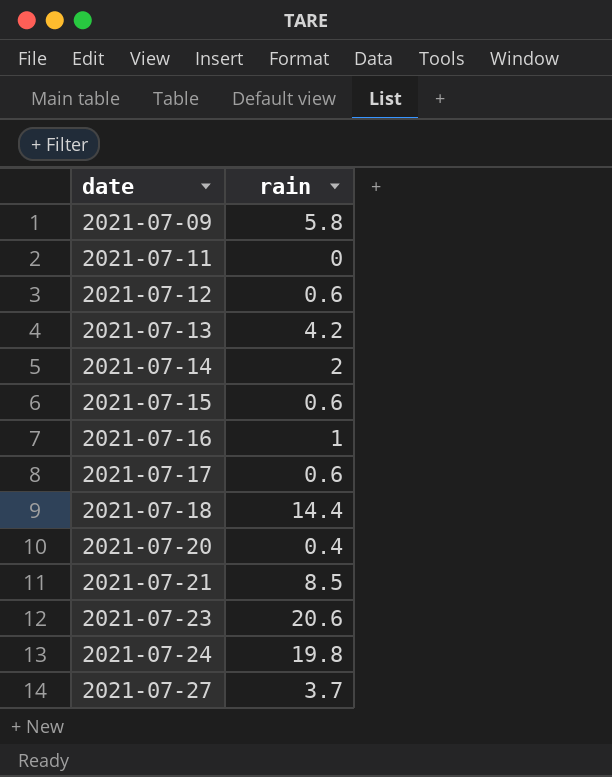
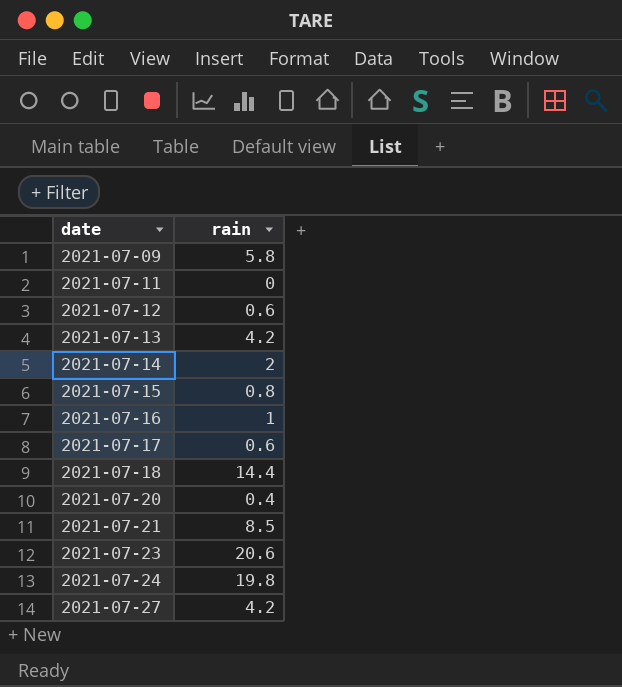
2021-07-15 | rain: 0.6 -> 0.8
2021-07-27 | rain: 3.7 -> 4.2

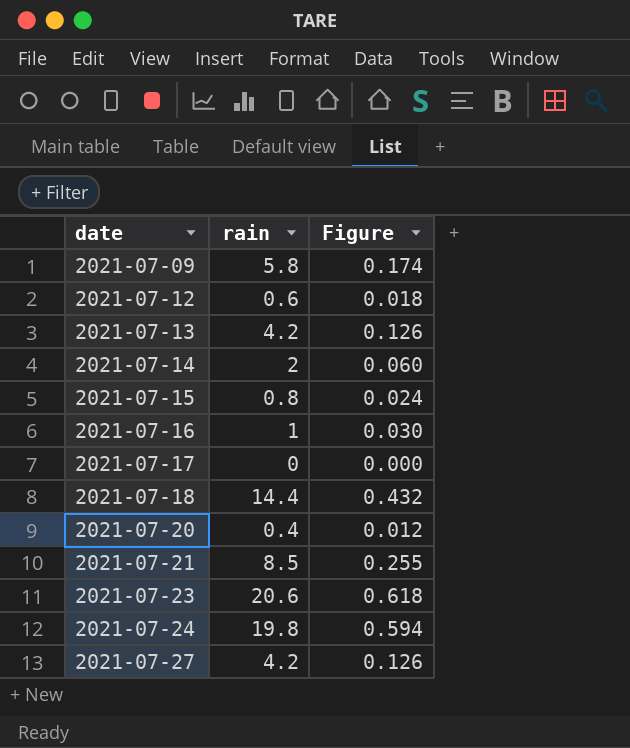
column Figure | formula: none -> [rain] * 0.03
row 2021-07-11: 0 -> none
2021-07-17 | rain: 0.6 -> 0

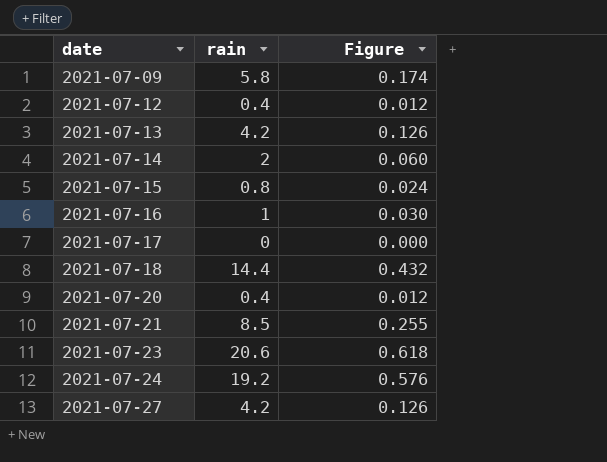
2021-07-12 | rain: 0.6 -> 0.4
2021-07-12 | Figure: 0.018 -> 0.012
2021-07-24 | rain: 19.8 -> 19.2
2021-07-24 | Figure: 0.594 -> 0.576

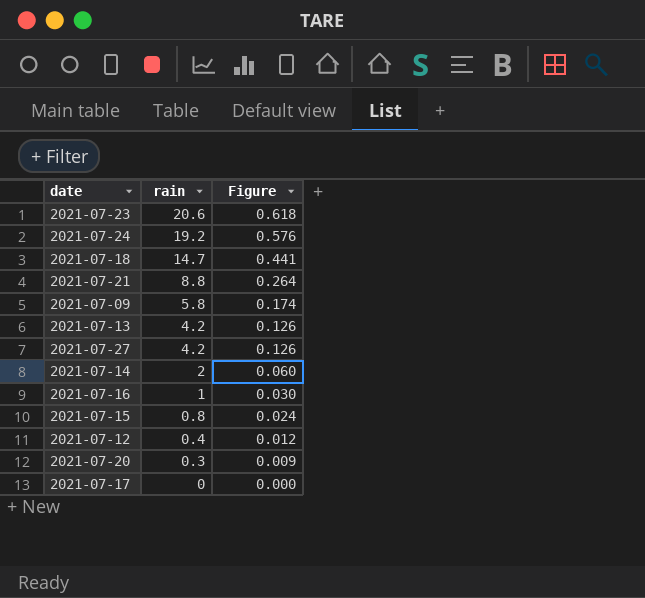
row order: date ascending -> rain descending
2021-07-18 | rain: 14.4 -> 14.7
2021-07-18 | Figure: 0.432 -> 0.441
2021-07-21 | rain: 8.5 -> 8.8
2021-07-21 | Figure: 0.255 -> 0.264
2021-07-20 | rain: 0.4 -> 0.3
2021-07-20 | Figure: 0.012 -> 0.009

